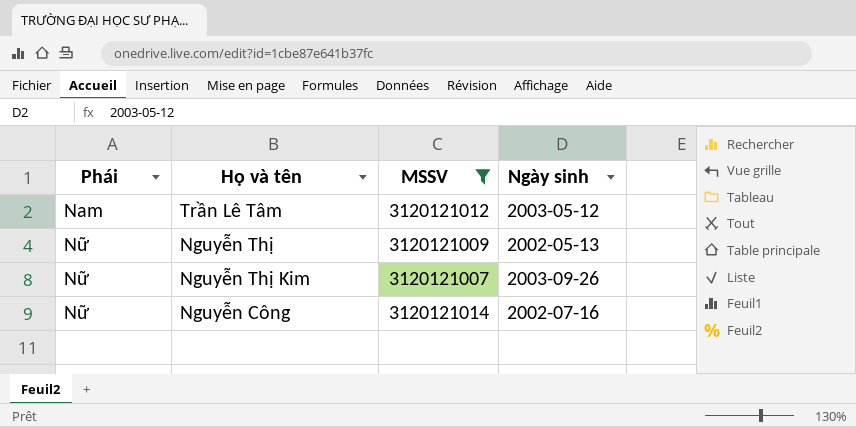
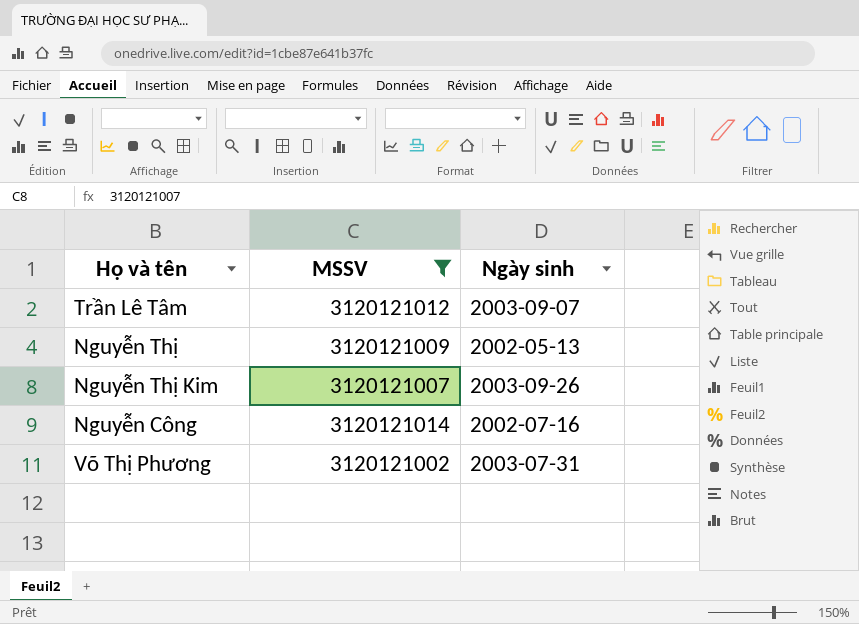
column Phái | position: 1 -> none
Trần Lê Tâm | Ngày sinh: 2003-05-12 -> 2003-09-07
row Võ Thị Phương: none -> 3120121002 | 2003-07-31

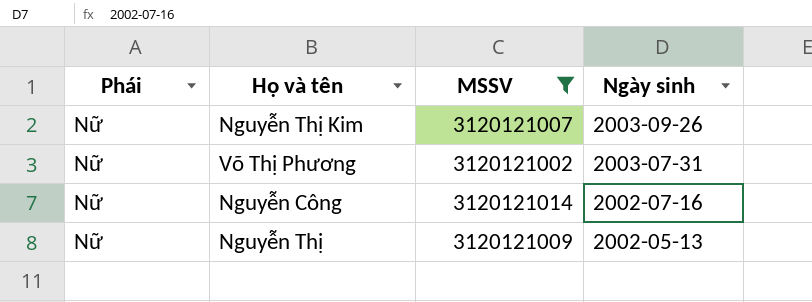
row order: none -> Ngày sinh descending
column Phái | position: none -> 1
row Trần Lê Tâm: 3120121012 | 2003-09-07 -> none

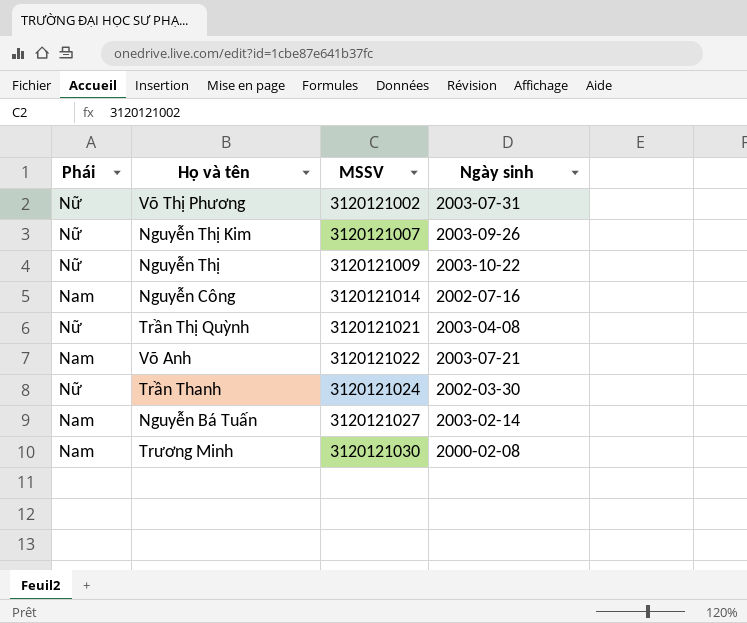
filter: MSSV <= 3120121014 -> none
row order: Ngày sinh descending -> MSSV ascending
Nguyễn Thị | Ngày sinh: 2002-05-13 -> 2003-10-22
Nguyễn Công | Phái: Nữ -> Nam

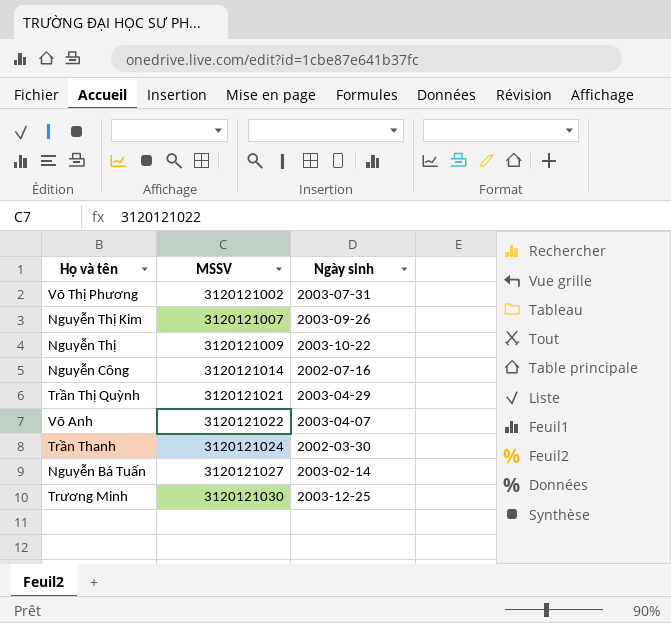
column Phái | position: 1 -> none
Trần Thị Quỳnh | Ngày sinh: 2003-04-08 -> 2003-04-29
Võ Anh | Ngày sinh: 2003-07-21 -> 2003-04-07
Trương Minh | Ngày sinh: 2000-02-08 -> 2003-12-25

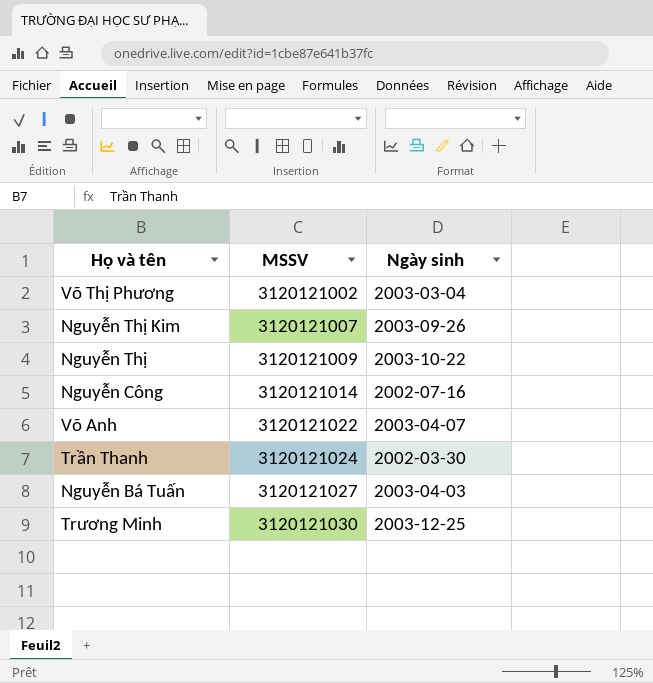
row Trần Thị Quỳnh: 3120121021 | 2003-04-29 -> none
Võ Thị Phương | Ngày sinh: 2003-07-31 -> 2003-03-04
Nguyễn Bá Tuấn | Ngày sinh: 2003-02-14 -> 2003-04-03

